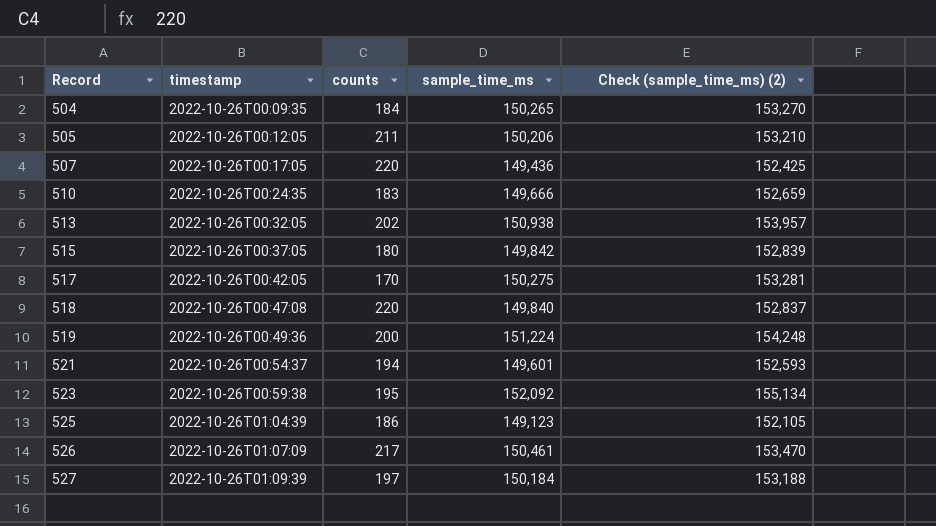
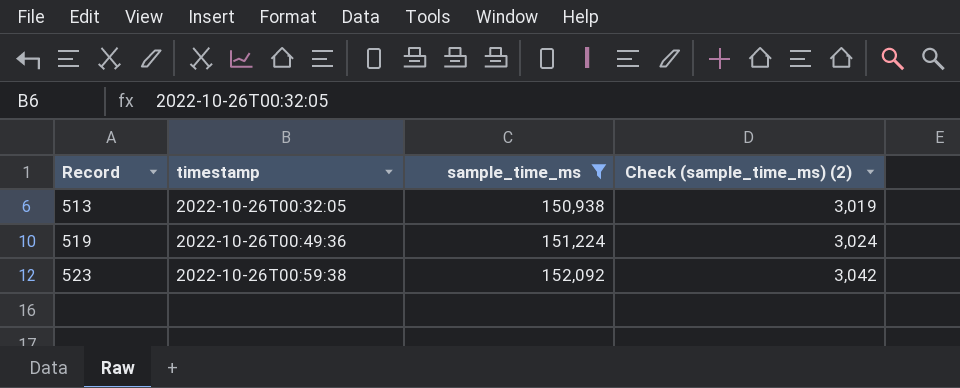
filter: none -> sample_time_ms >= 150,938
column counts | position: 3 -> none
column Check (sample_time_ms) (2) | formula: [sample_time_ms] * 1.02 -> [sample_time_ms] * 0.02

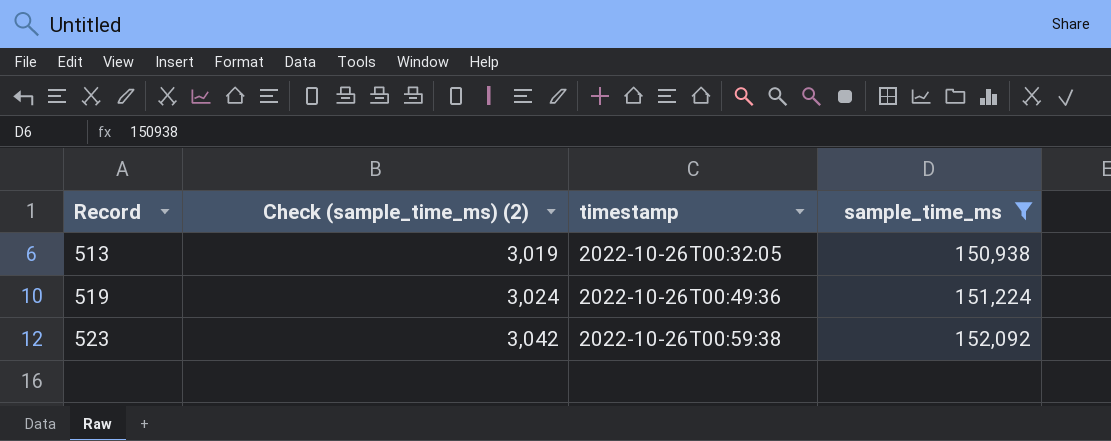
column Check (sample_time_ms) (2) | position: 4 -> 2

